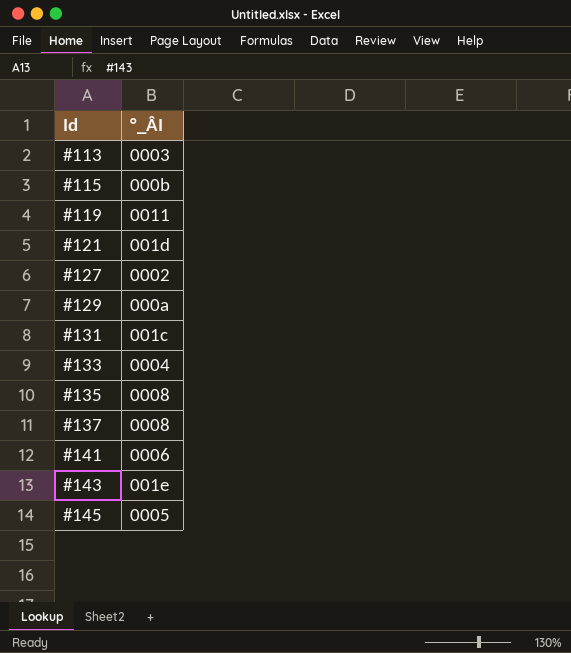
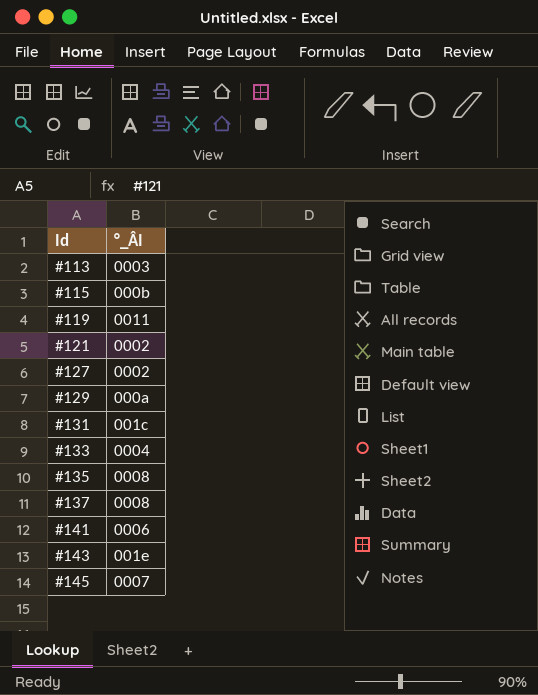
#121 | °_ÂI: 001d -> 0002
#145 | °_ÂI: 0005 -> 0007

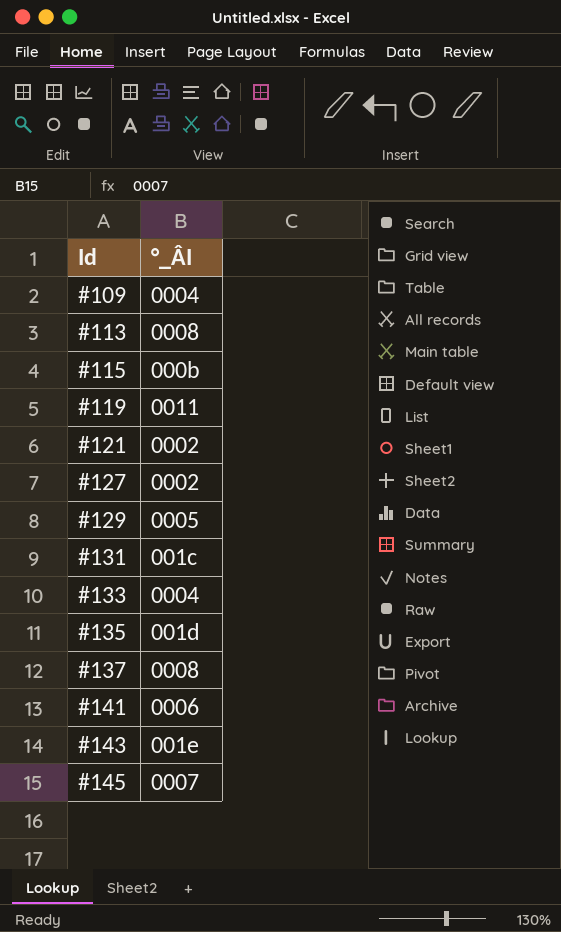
row #109: none -> 0004
#113 | °_ÂI: 0003 -> 0008
#129 | °_ÂI: 000a -> 0005
#135 | °_ÂI: 0008 -> 001d

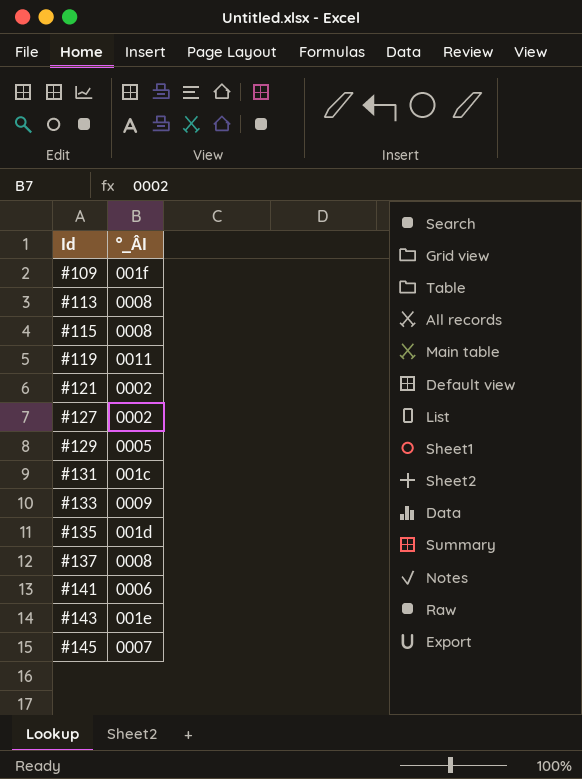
#109 | °_ÂI: 0004 -> 001f
#115 | °_ÂI: 000b -> 0008
#133 | °_ÂI: 0004 -> 0009

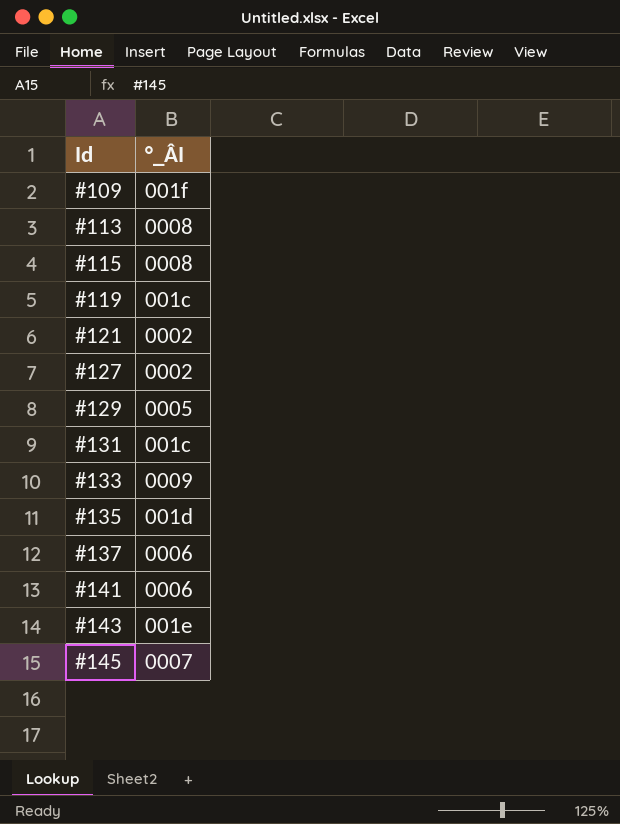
#119 | °_ÂI: 0011 -> 001c
#137 | °_ÂI: 0008 -> 0006

